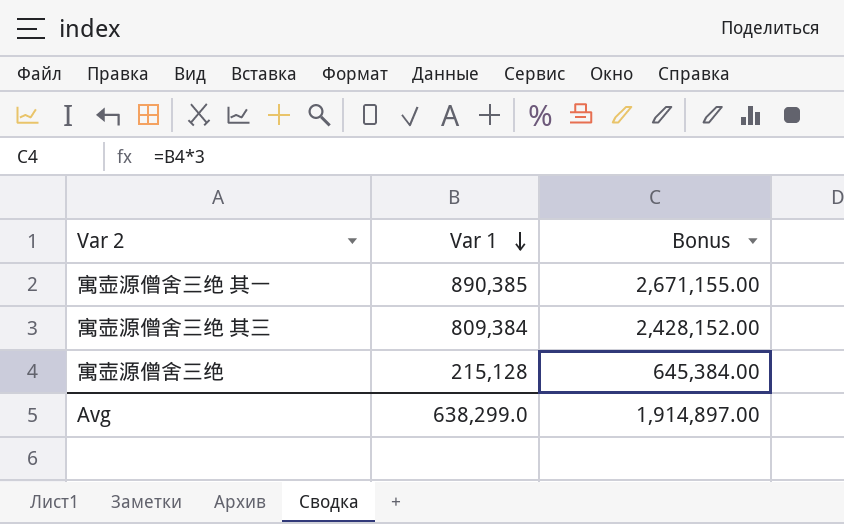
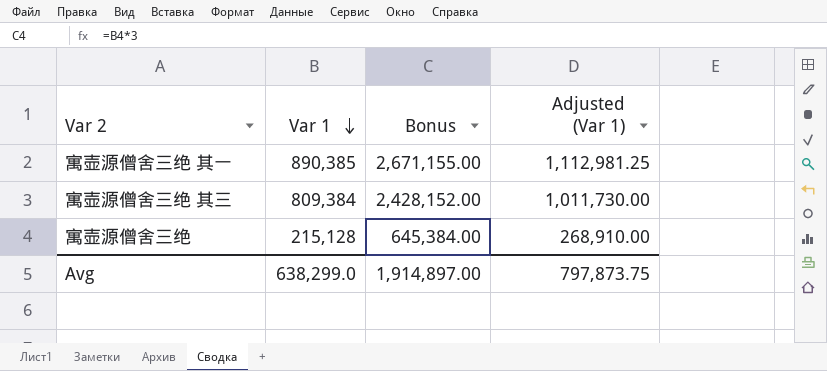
column Adjusted (Var 1) | formula: none -> [Var 1] * 1.25

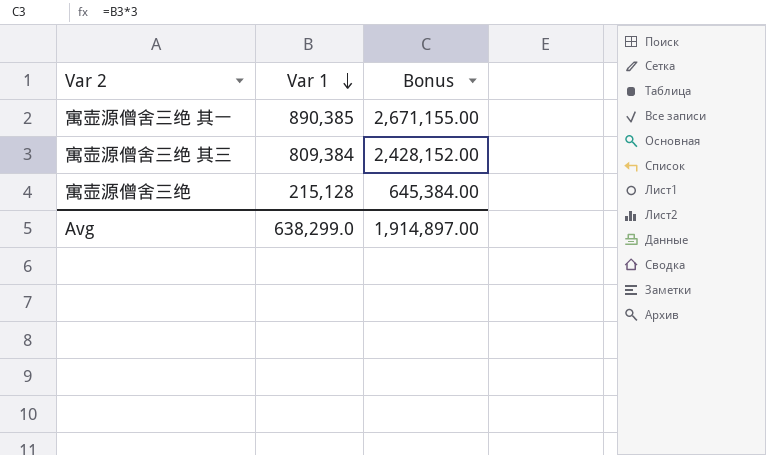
column Adjusted (Var 1) | formula: [Var 1] * 1.25 -> none

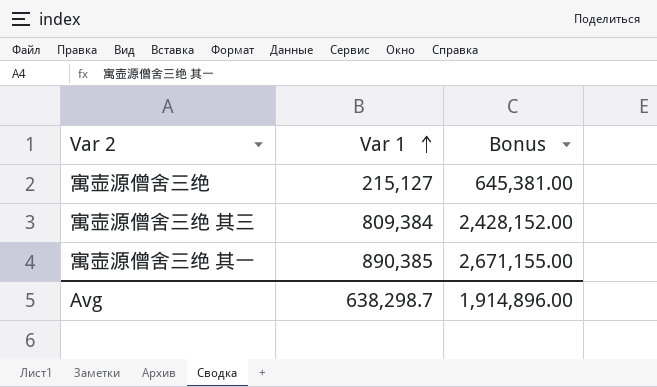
row order: Var 1 descending -> Var 1 ascending
寓壶源僧舍三绝 | Var 1: 215,128 -> 215,127
寓壶源僧舍三绝 | Bonus: 645,384.00 -> 645,381.00
Avg | Var 1: 638,299.0 -> 638,298.7
Avg | Bonus: 1,914,897.00 -> 1,914,896.00

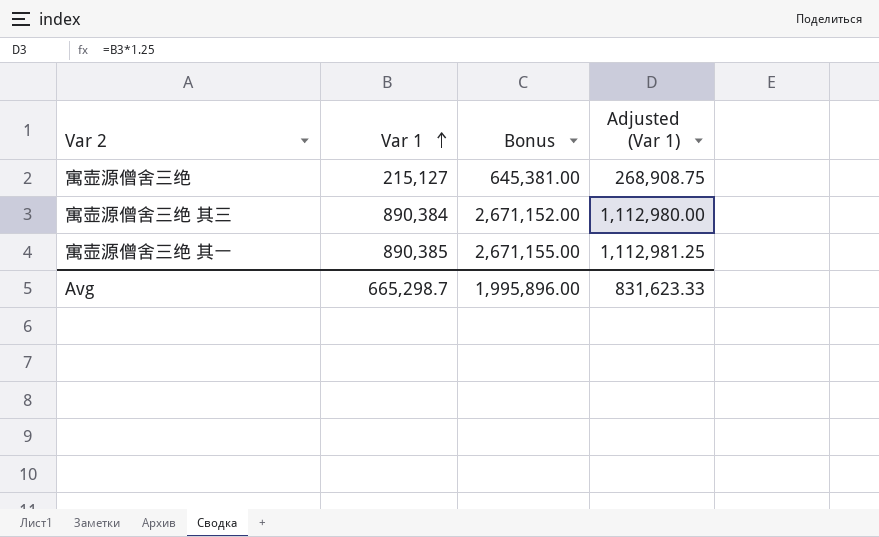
column Adjusted (Var 1) | formula: none -> [Var 1] * 1.25
寓壶源僧舍三绝 其三 | Var 1: 809,384 -> 890,384
寓壶源僧舍三绝 其三 | Bonus: 2,428,152.00 -> 2,671,152.00
Avg | Var 1: 638,298.7 -> 665,298.7
Avg | Bonus: 1,914,896.00 -> 1,995,896.00

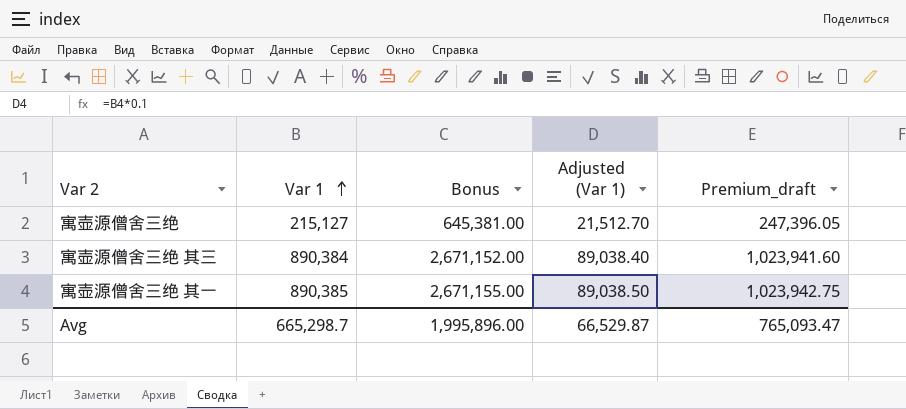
column Adjusted (Var 1) | formula: [Var 1] * 1.25 -> [Var 1] * 0.1
column Premium_draft | formula: none -> [Var 1] * 1.15
Avg | Adjusted (Var 1): 831,623.33 -> 66,529.87

